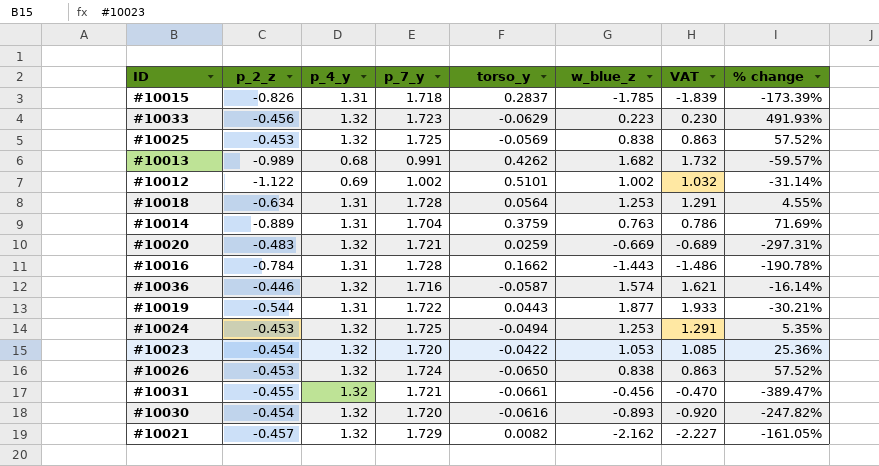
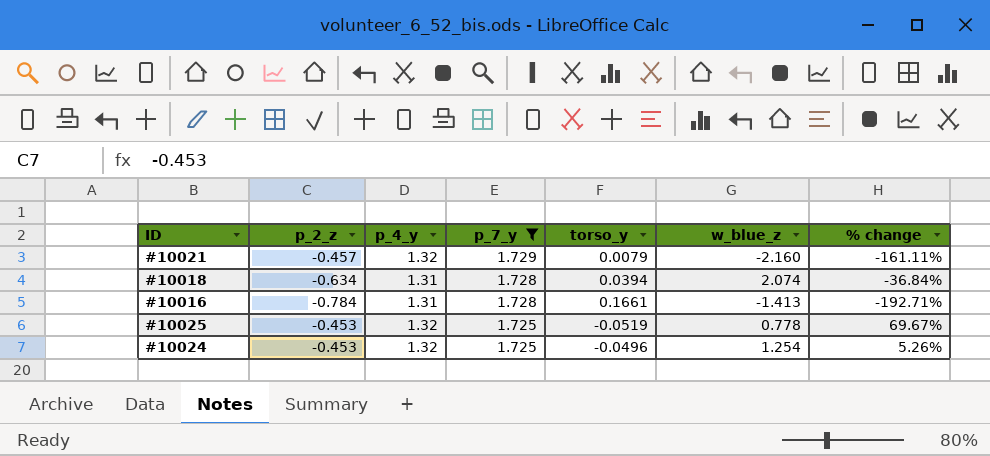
filter: none -> p_7_y >= 1.725
row order: none -> p_7_y descending
column VAT | formula: [w_blue_z] * 1.03 -> none
#10021 | torso_y: 0.0082 -> 0.0079
#10021 | w_blue_z: -2.162 -> -2.160
#10021 | % change: -161.05% -> -161.11%
#10018 | torso_y: 0.0564 -> 0.0394
#10018 | w_blue_z: 1.253 -> 2.074
#10018 | % change: 4.55% -> -36.84%
#10016 | torso_y: 0.1662 -> 0.1661
#10016 | w_blue_z: -1.443 -> -1.413
#10016 | % change: -190.78% -> -192.71%
#10025 | torso_y: -0.0569 -> -0.0519
#10025 | w_blue_z: 0.838 -> 0.778
#10025 | % change: 57.52% -> 69.67%
#10024 | torso_y: -0.0494 -> -0.0496
#10024 | w_blue_z: 1.253 -> 1.254
#10024 | % change: 5.35% -> 5.26%

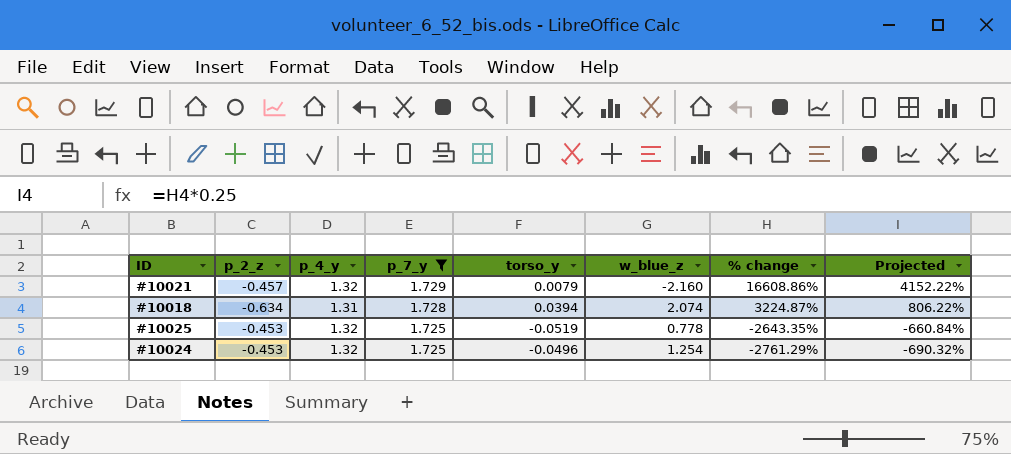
column % change | formula: ([p_4_y] - [w_blue_z]) / [w_blue_z] -> ([p_4_y] - [torso_y]) / [torso_y]
column Projected | formula: none -> [% change] * 0.25
row #10016: -0.784 | 1.31 | 1.728 | 0.1661 | -1.413 | -192.71% -> none

